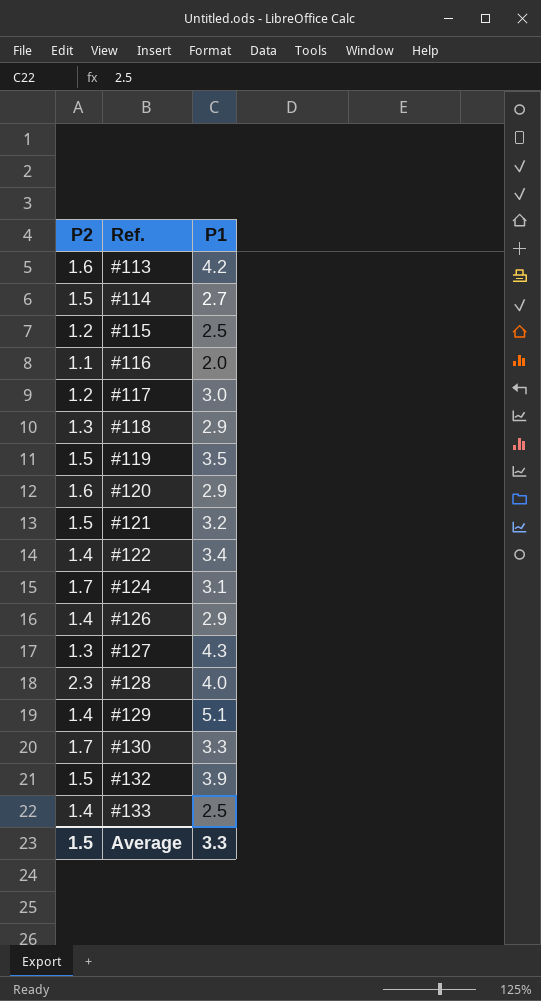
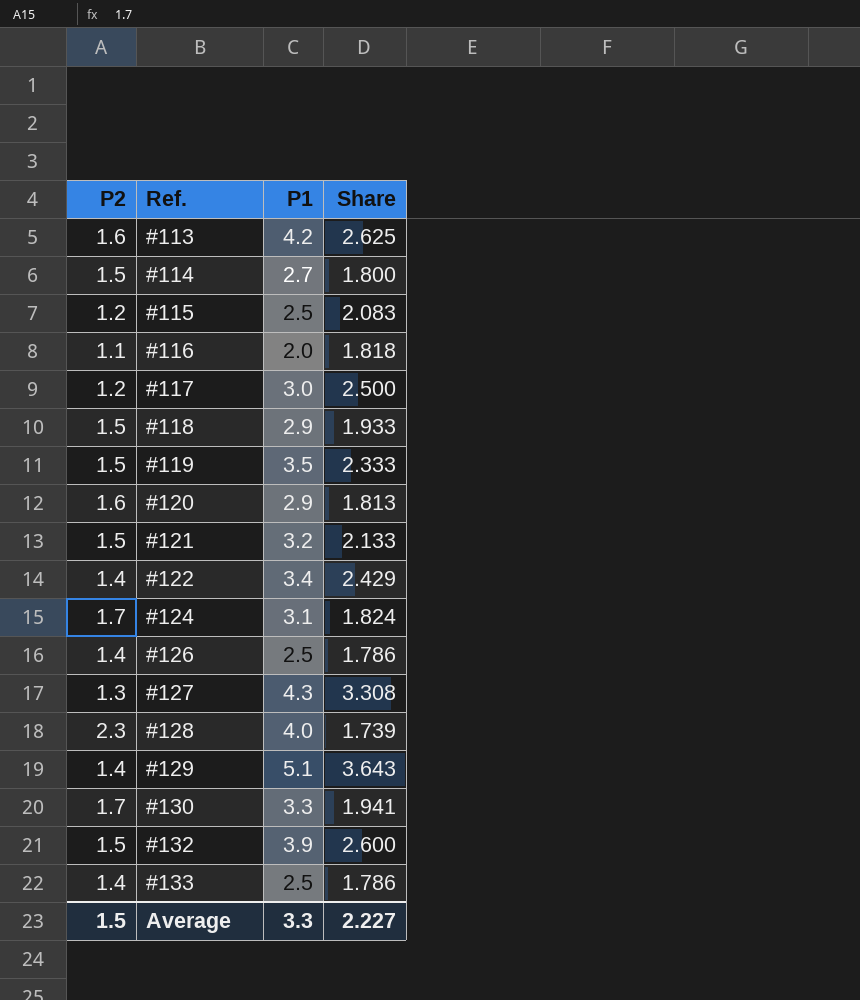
column Share | formula: none -> [P1] / [P2]
#118 | P2: 1.3 -> 1.5
#126 | P1: 2.9 -> 2.5

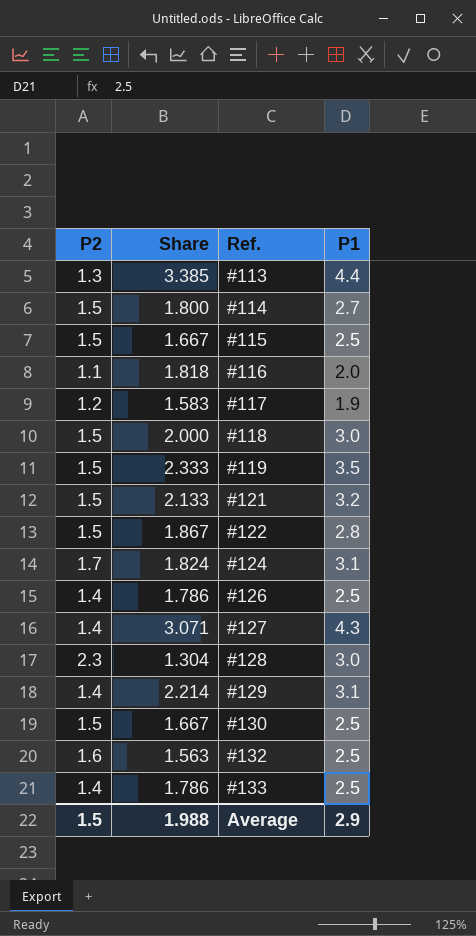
column Share | position: 4 -> 2
row #120: 1.6 | 2.9 | 1.813 -> none
#113 | P2: 1.6 -> 1.3
#113 | Share: 2.625 -> 3.385
#113 | P1: 4.2 -> 4.4
#115 | P2: 1.2 -> 1.5
#115 | Share: 2.083 -> 1.667
#117 | Share: 2.500 -> 1.583
#117 | P1: 3.0 -> 1.9
#118 | Share: 1.933 -> 2.000
#118 | P1: 2.9 -> 3.0
#122 | P2: 1.4 -> 1.5
#122 | Share: 2.429 -> 1.867
#122 | P1: 3.4 -> 2.8
#127 | P2: 1.3 -> 1.4
#127 | Share: 3.308 -> 3.071
#128 | Share: 1.739 -> 1.304
#128 | P1: 4.0 -> 3.0
#129 | Share: 3.643 -> 2.214
#129 | P1: 5.1 -> 3.1
#130 | P2: 1.7 -> 1.5
#130 | Share: 1.941 -> 1.667
#130 | P1: 3.3 -> 2.5
#132 | P2: 1.5 -> 1.6
#132 | Share: 2.600 -> 1.563
#132 | P1: 3.9 -> 2.5
Average | Share: 2.227 -> 1.988
Average | P1: 3.3 -> 2.9

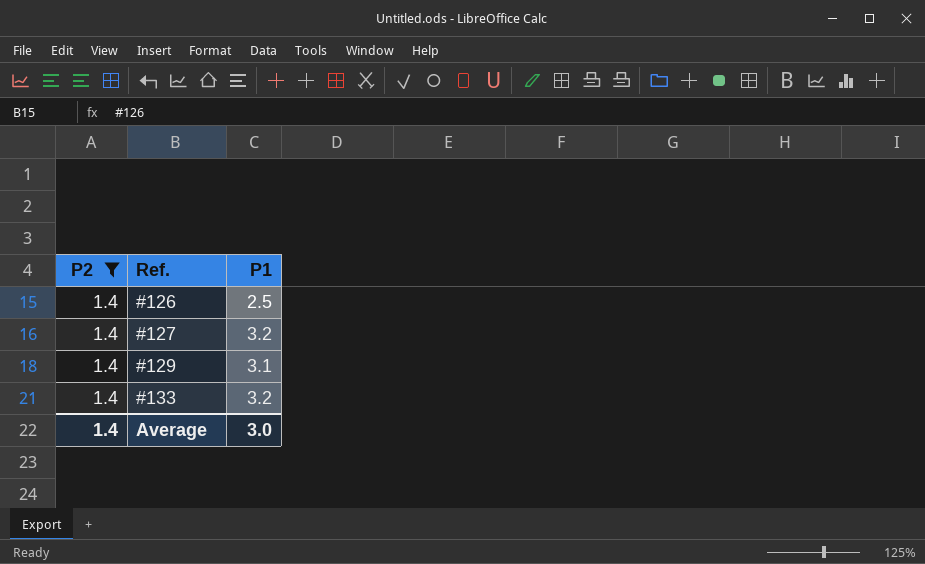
filter: none -> P2 = 1.4
column Share | formula: [P1] / [P2] -> none
#127 | P1: 4.3 -> 3.2
#133 | P1: 2.5 -> 3.2
Average | P2: 1.5 -> 1.4
Average | P1: 2.9 -> 3.0

